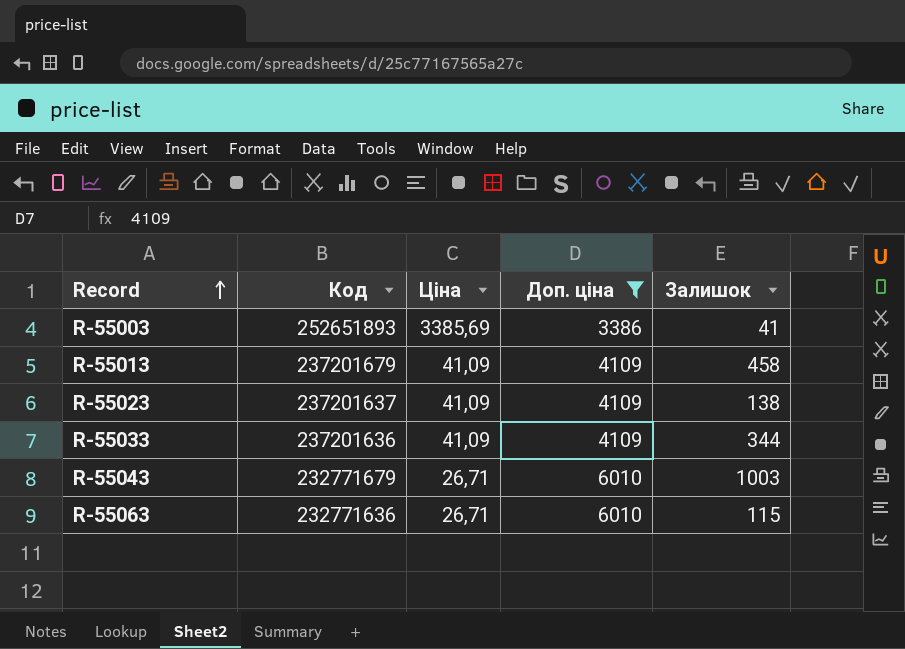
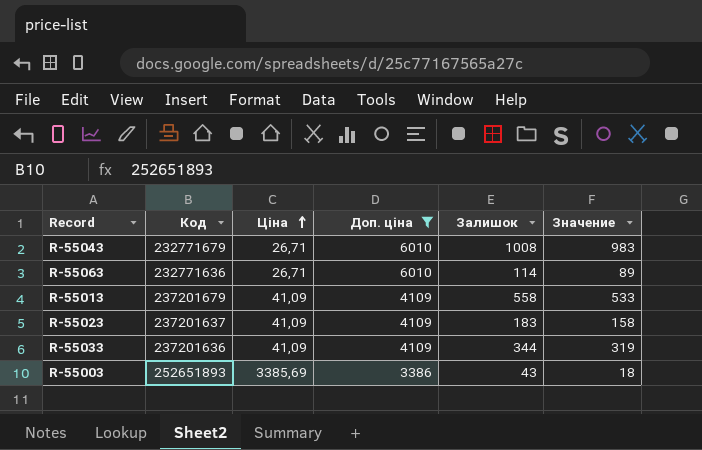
row order: Record ascending -> Ціна ascending
column Значение | formula: none -> [Залишок] - 25
R-55043 | Залишок: 1003 -> 1008
R-55063 | Залишок: 115 -> 114
R-55013 | Залишок: 458 -> 558
R-55023 | Залишок: 138 -> 183
R-55003 | Залишок: 41 -> 43

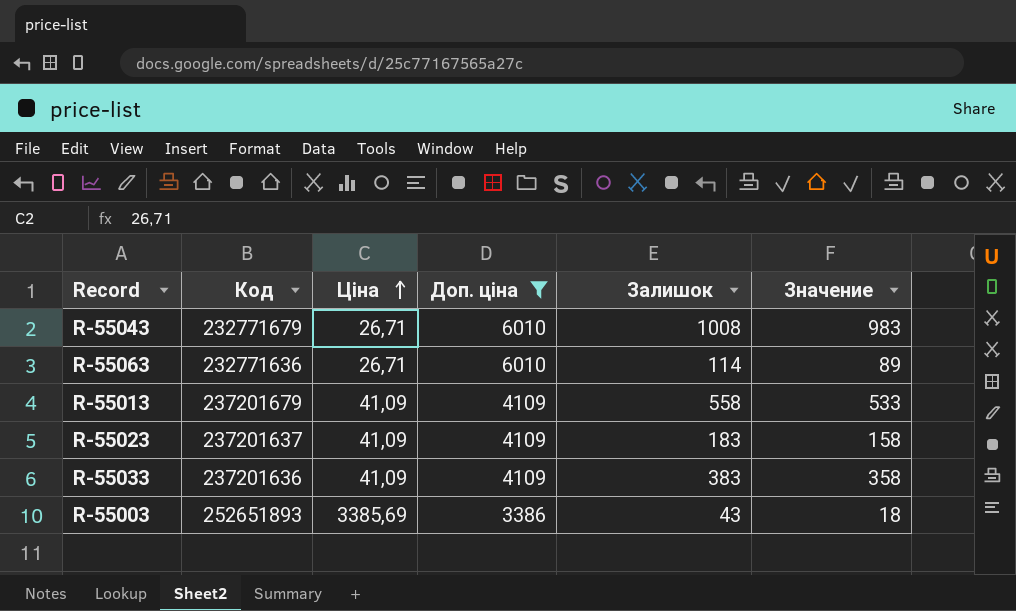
R-55033 | Залишок: 344 -> 383
R-55033 | Значение: 319 -> 358

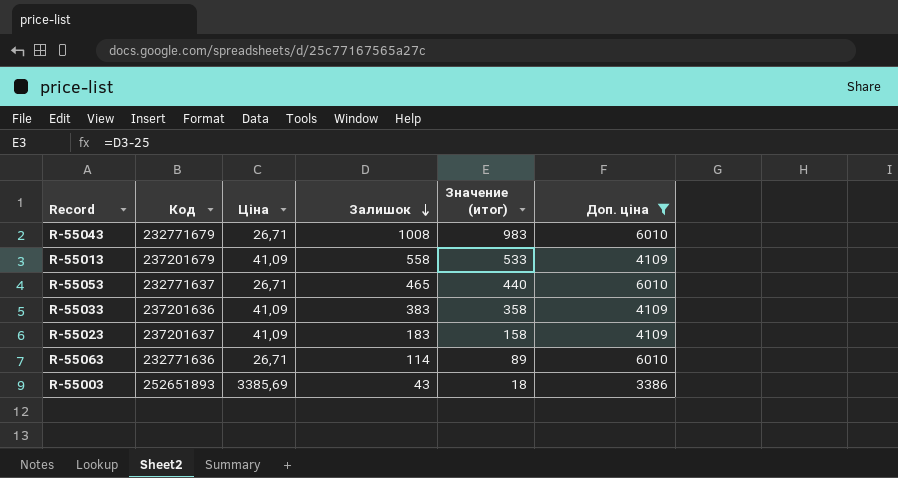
row order: Ціна ascending -> Залишок descending
column name: Значение -> Значение (итог)
column Доп. ціна | position: 4 -> 6
row R-55053: none -> 232771637 | 26,71 | 465 | 440 | 6010

